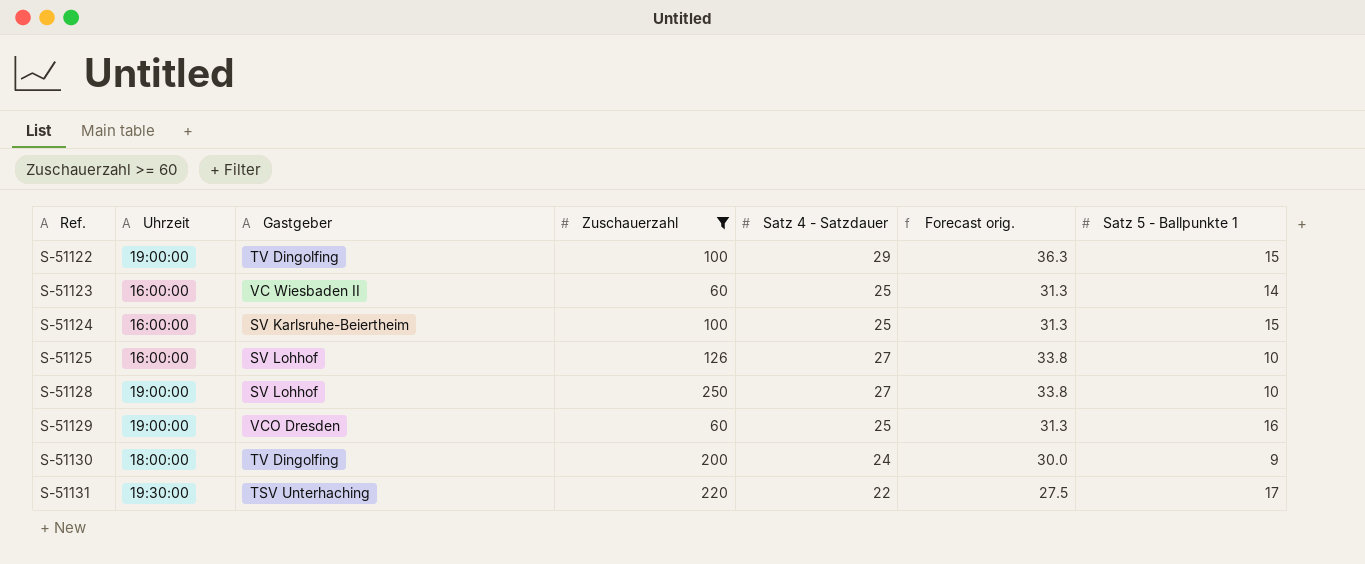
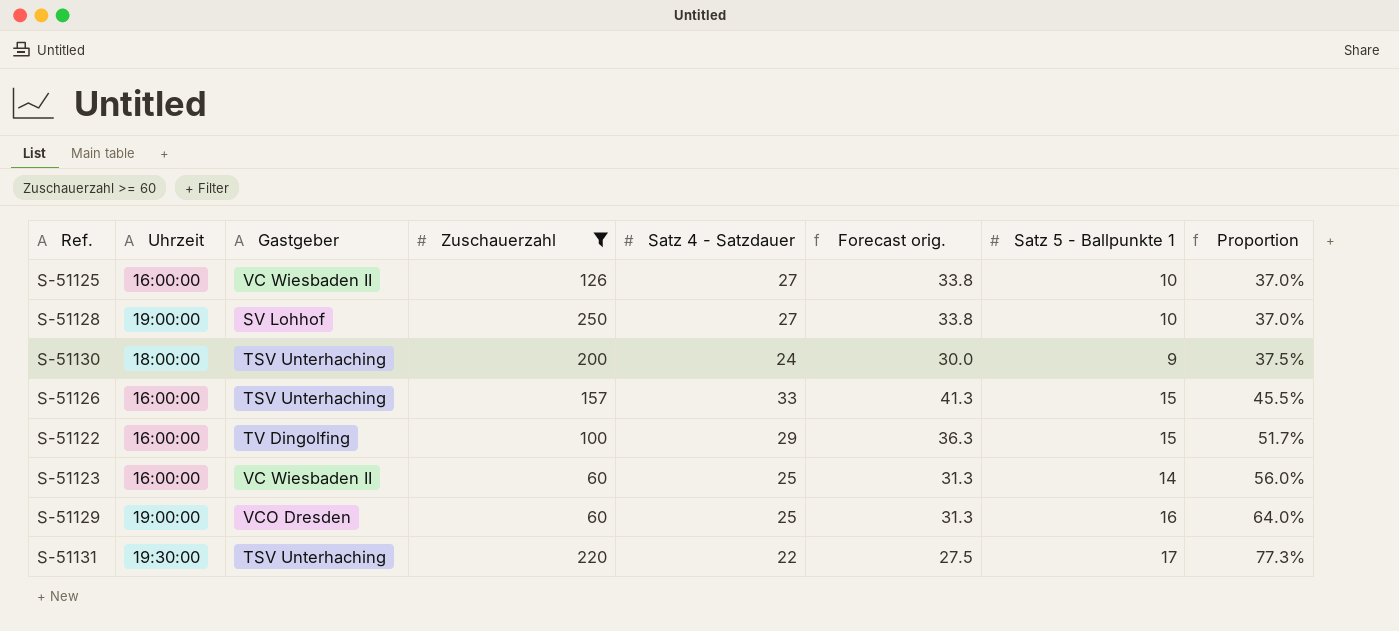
row order: Ref. ascending -> Proportion ascending
column Proportion | formula: none -> [Satz 5 - Ballpunkte 1] / [Satz 4 - Satzdauer]
row S-51124: 16:00:00 | SV Karlsruhe-Beiertheim | 100 | 25 | 31.3 | 15 -> none
S-51125 | Gastgeber: SV Lohhof -> VC Wiesbaden II
S-51130 | Gastgeber: TV Dingolfing -> TSV Unterhaching
row S-51126: none -> 16:00:00 | TSV Unterhaching | 157 | 33 | 41.3 | 15 | 45.5%
S-51122 | Uhrzeit: 19:00:00 -> 16:00:00

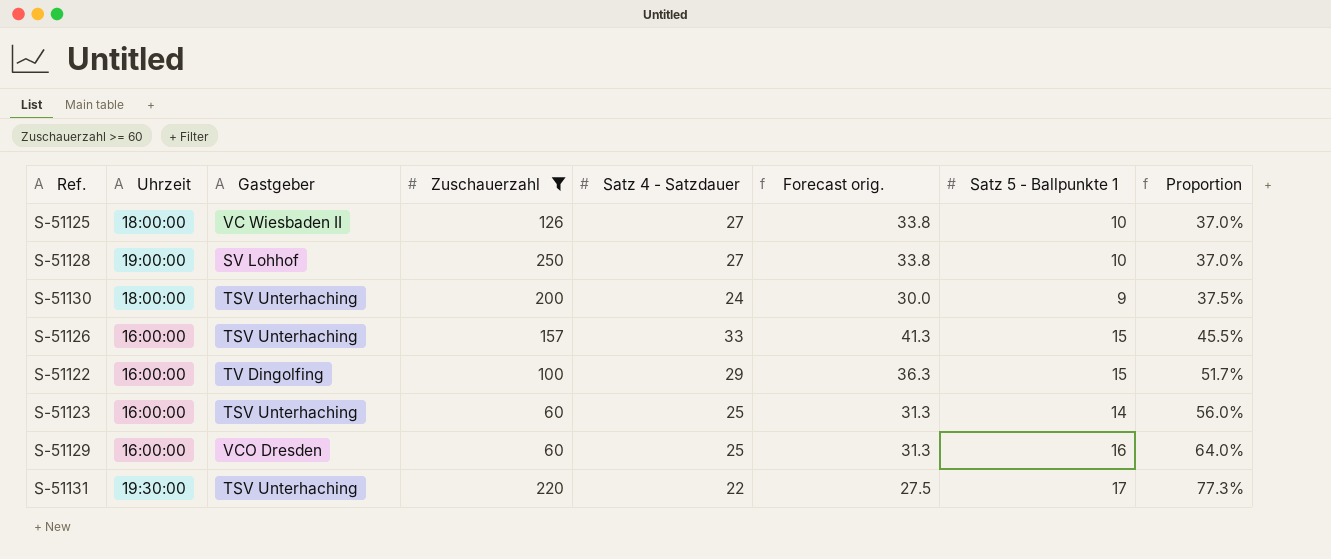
S-51125 | Uhrzeit: 16:00:00 -> 18:00:00
S-51123 | Gastgeber: VC Wiesbaden II -> TSV Unterhaching
S-51129 | Uhrzeit: 19:00:00 -> 16:00:00

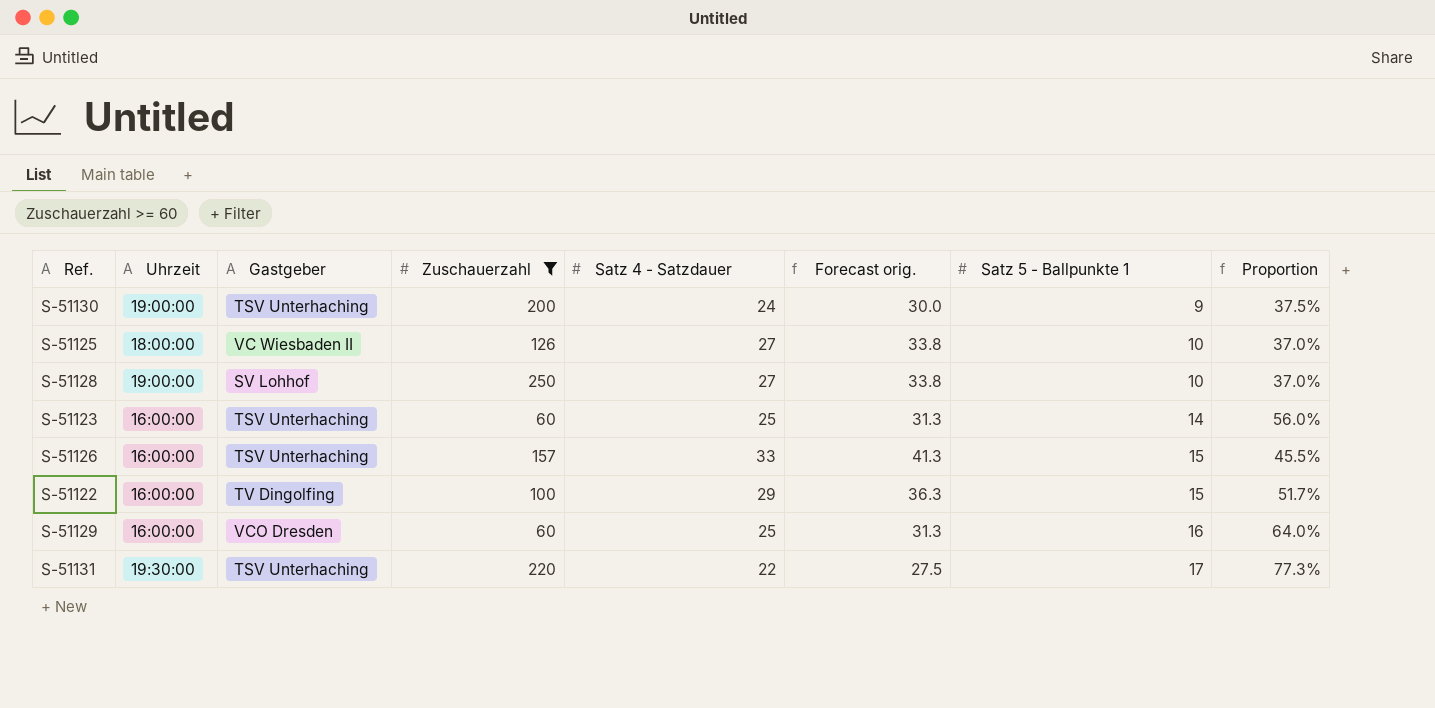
row order: Proportion ascending -> Satz 5 - Ballpunkte 1 ascending
S-51130 | Uhrzeit: 18:00:00 -> 19:00:00

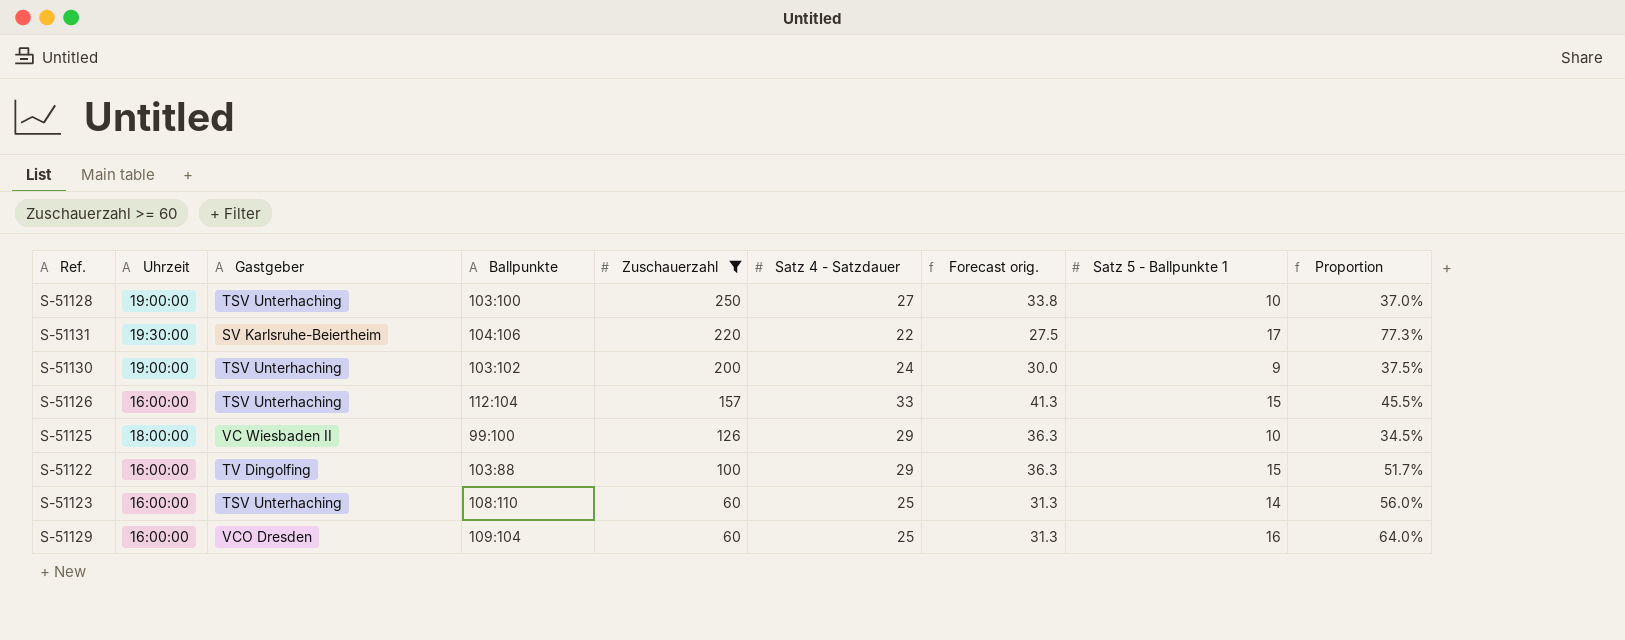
row order: Satz 5 - Ballpunkte 1 ascending -> Zuschauerzahl descending
column Ballpunkte | position: none -> 4
S-51128 | Gastgeber: SV Lohhof -> TSV Unterhaching
S-51131 | Gastgeber: TSV Unterhaching -> SV Karlsruhe-Beiertheim
S-51125 | Satz 4 - Satzdauer: 27 -> 29
S-51125 | Forecast orig.: 33.8 -> 36.3
S-51125 | Proportion: 37.0% -> 34.5%

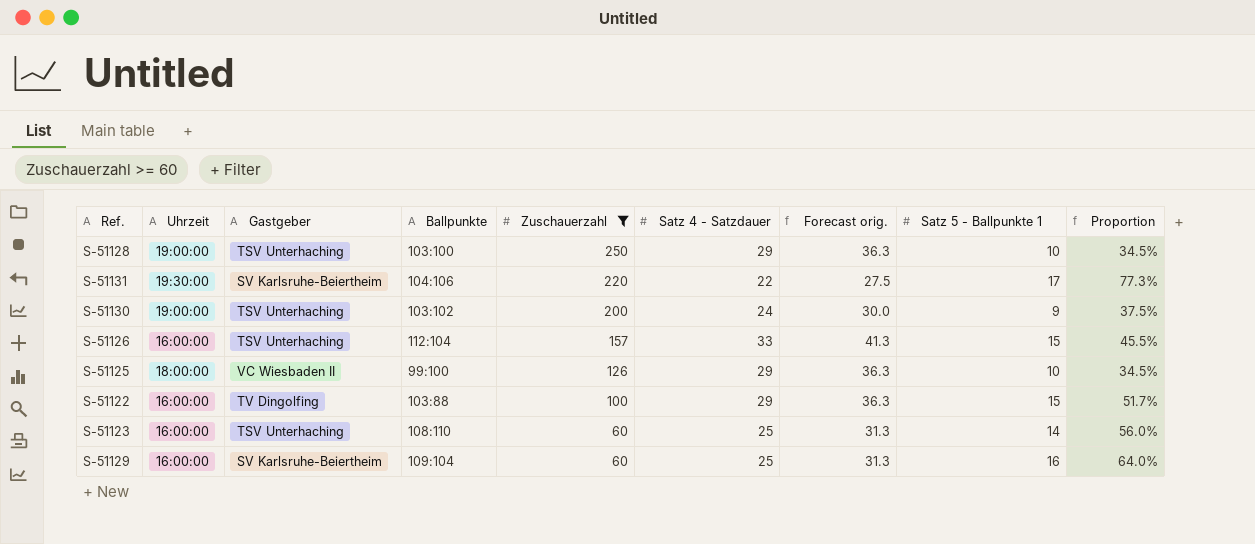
S-51128 | Satz 4 - Satzdauer: 27 -> 29
S-51128 | Forecast orig.: 33.8 -> 36.3
S-51128 | Proportion: 37.0% -> 34.5%
S-51129 | Gastgeber: VCO Dresden -> SV Karlsruhe-Beiertheim

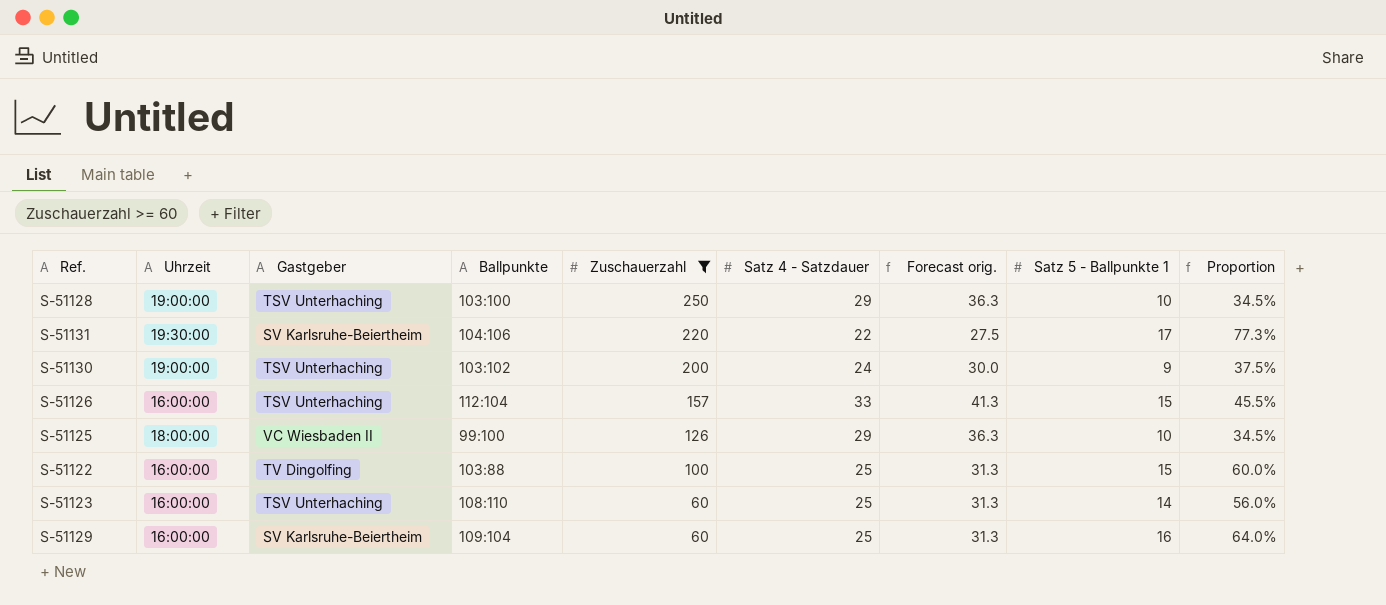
S-51122 | Satz 4 - Satzdauer: 29 -> 25
S-51122 | Forecast orig.: 36.3 -> 31.3
S-51122 | Proportion: 51.7% -> 60.0%

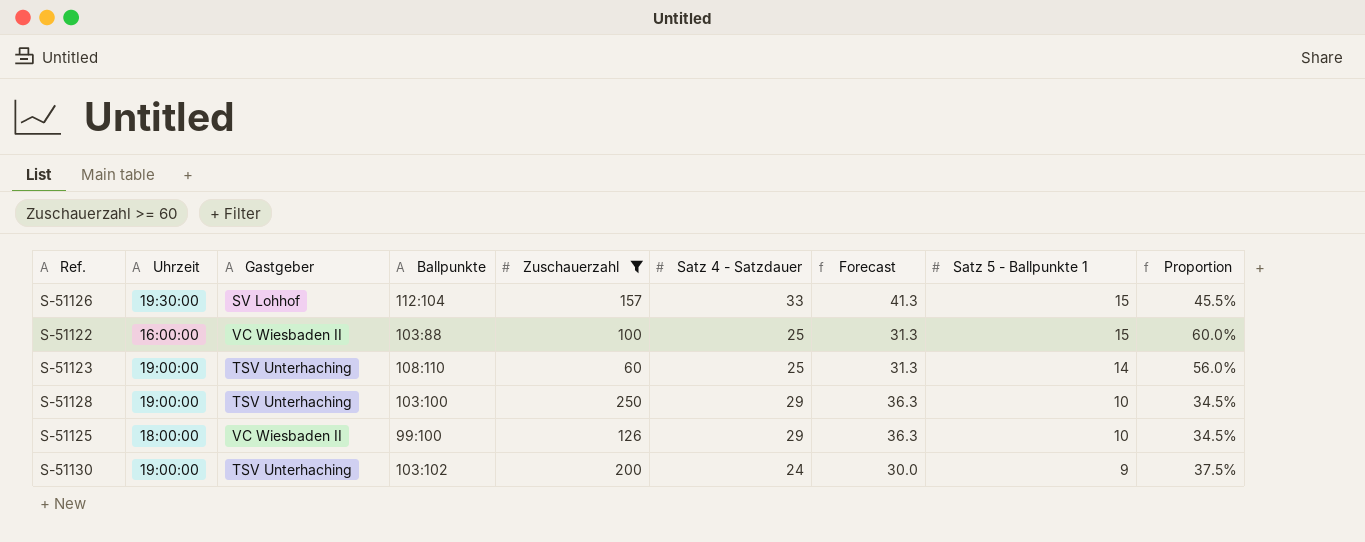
row order: Zuschauerzahl descending -> Satz 5 - Ballpunkte 1 descending
column name: Forecast orig. -> Forecast
row S-51131: 19:30:00 | SV Karlsruhe-Beiertheim | 104:106 | 220 | 22 | 27.5 | 17 | 77.3% -> none
row S-51129: 16:00:00 | SV Karlsruhe-Beiertheim | 109:104 | 60 | 25 | 31.3 | 16 | 64.0% -> none
S-51126 | Uhrzeit: 16:00:00 -> 19:30:00
S-51126 | Gastgeber: TSV Unterhaching -> SV Lohhof
S-51122 | Gastgeber: TV Dingolfing -> VC Wiesbaden II
S-51123 | Uhrzeit: 16:00:00 -> 19:00:00

